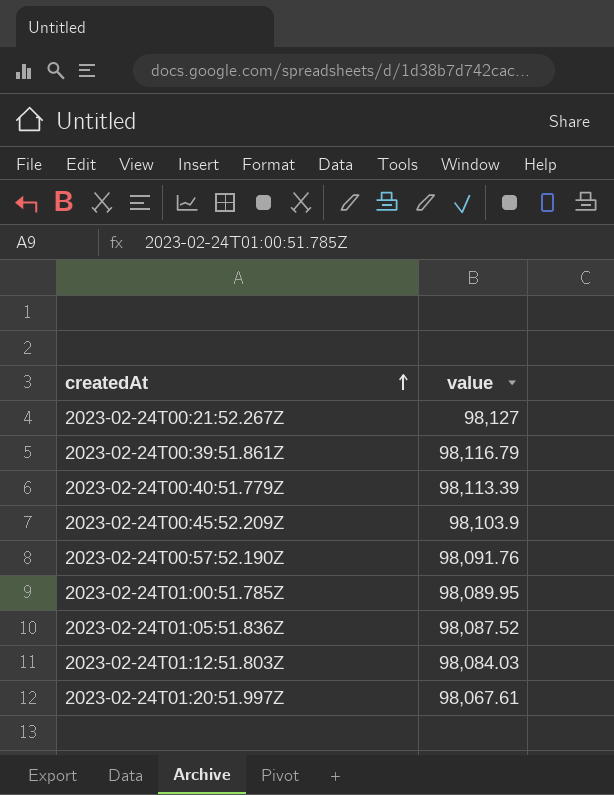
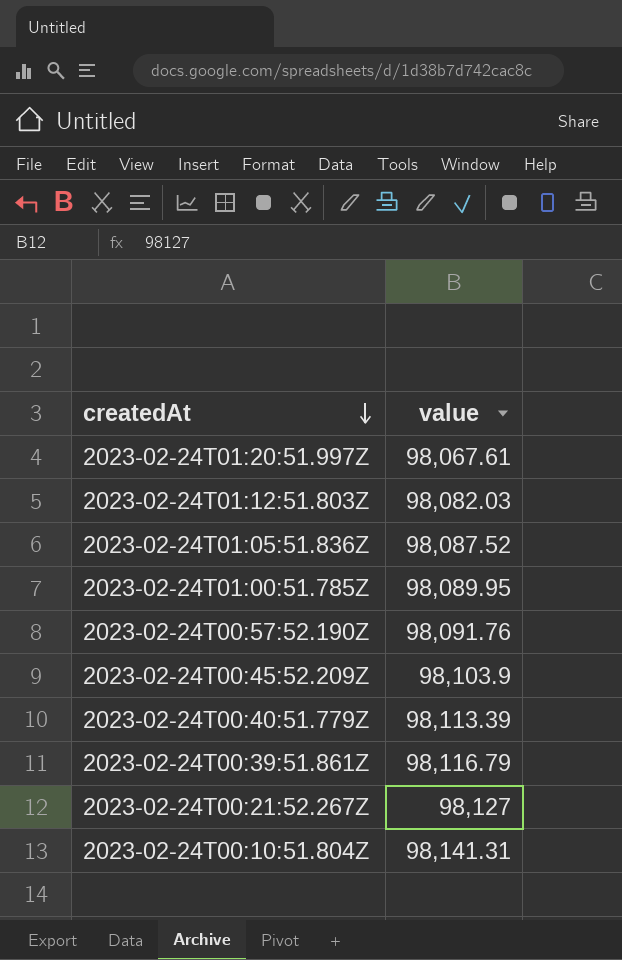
row order: createdAt ascending -> createdAt descending
2023-02-24T01:12:51.803Z | value: 98,084.03 -> 98,082.03
row 2023-02-24T00:10:51.804Z: none -> 98,141.31

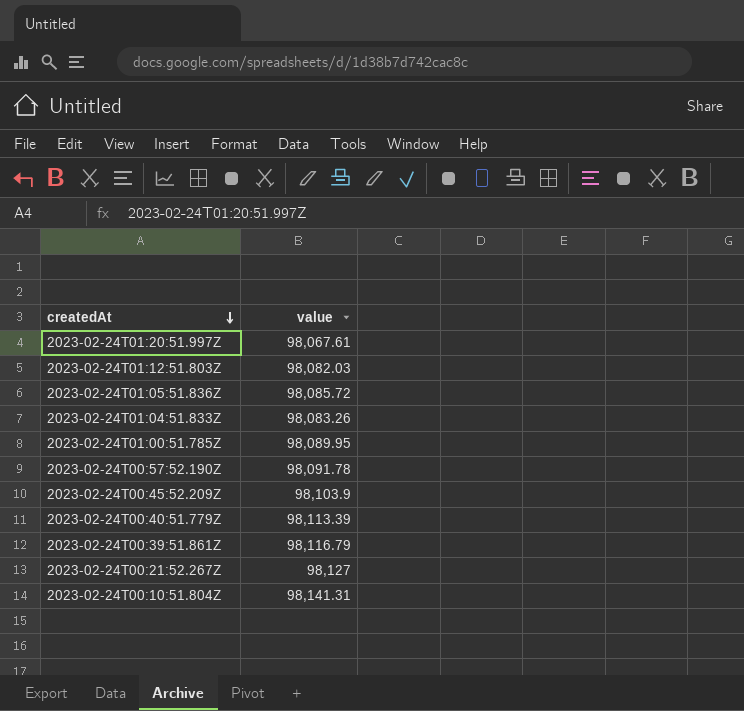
2023-02-24T01:05:51.836Z | value: 98,087.52 -> 98,085.72
row 2023-02-24T01:04:51.833Z: none -> 98,083.26
2023-02-24T00:57:52.190Z | value: 98,091.76 -> 98,091.78

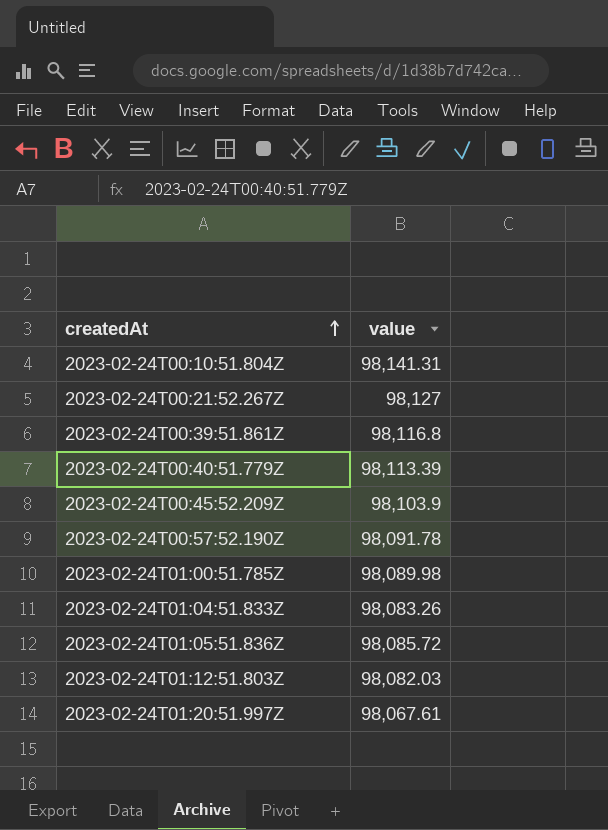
row order: createdAt descending -> createdAt ascending
2023-02-24T00:39:51.861Z | value: 98,116.79 -> 98,116.8
2023-02-24T01:00:51.785Z | value: 98,089.95 -> 98,089.98

